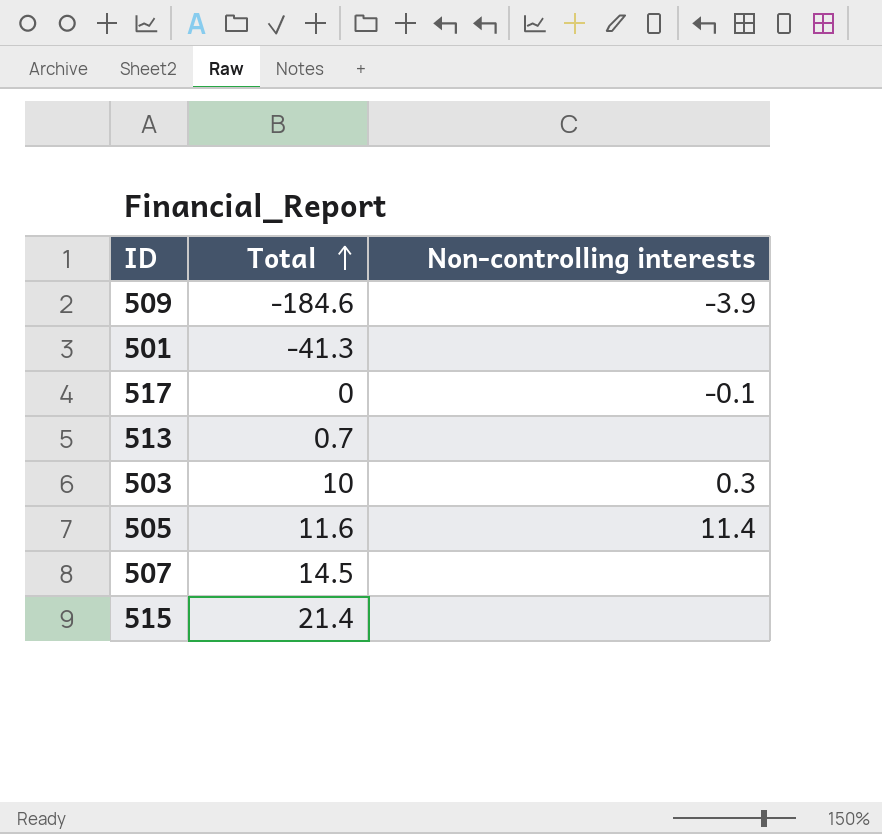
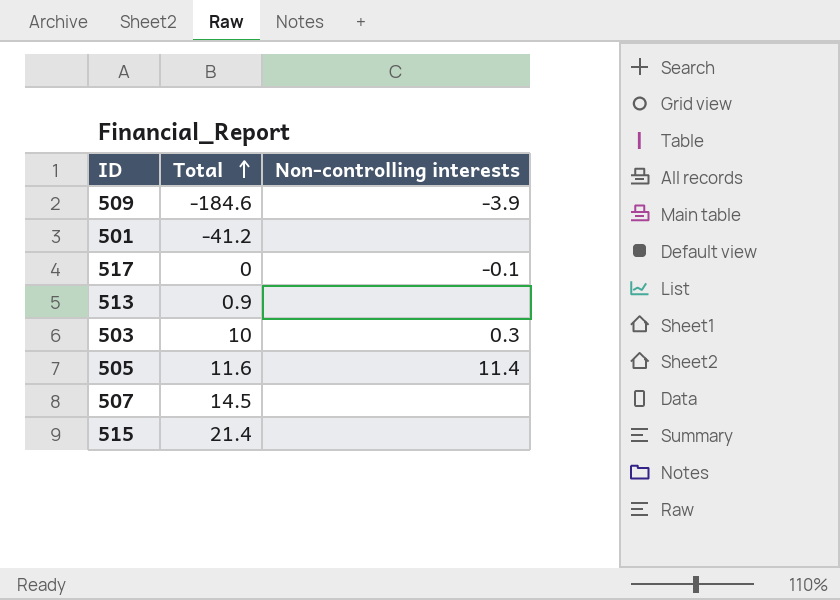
501 | Total: -41.3 -> -41.2
513 | Total: 0.7 -> 0.9

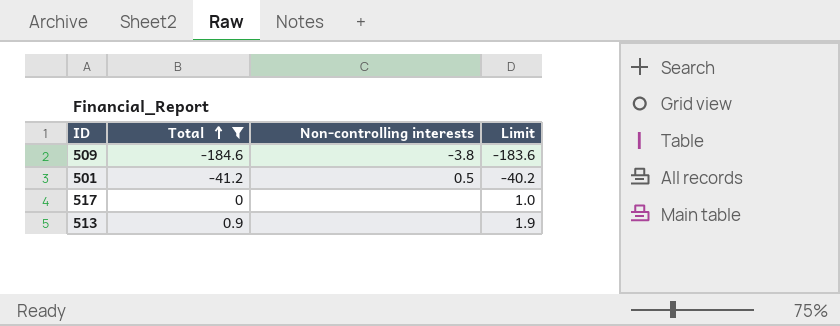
filter: none -> Total <= 0.9
column Limit | formula: none -> [Total] + 1
509 | Non-controlling interests: -3.9 -> -3.8
501 | Non-controlling interests: none -> 0.5
517 | Non-controlling interests: -0.1 -> none

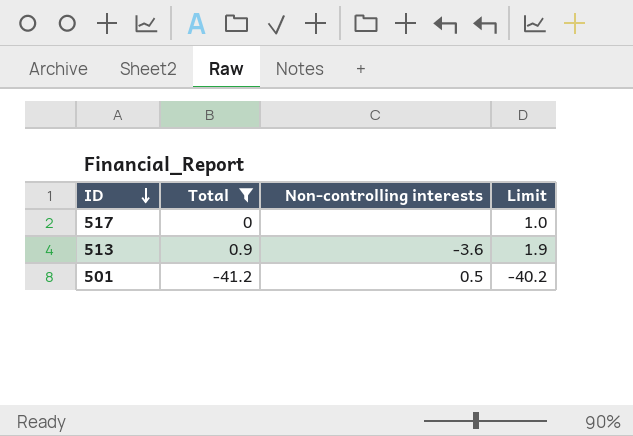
row order: Total ascending -> ID descending
row 509: -184.6 | -3.8 | -183.6 -> none
513 | Non-controlling interests: none -> -3.6

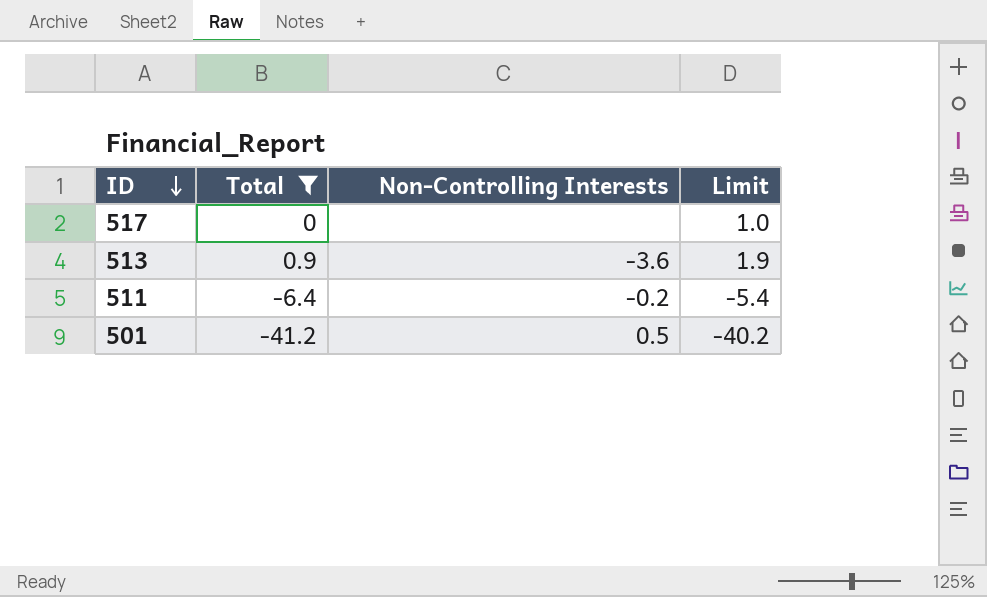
column name: Non-controlling interests -> Non-Controlling Interests
row 511: none -> -6.4 | -0.2 | -5.4

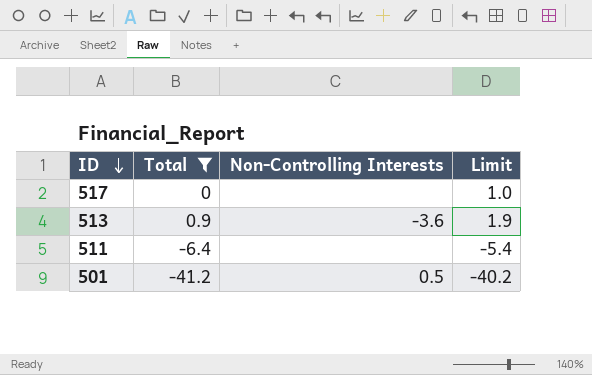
511 | Non-Controlling Interests: -0.2 -> none

